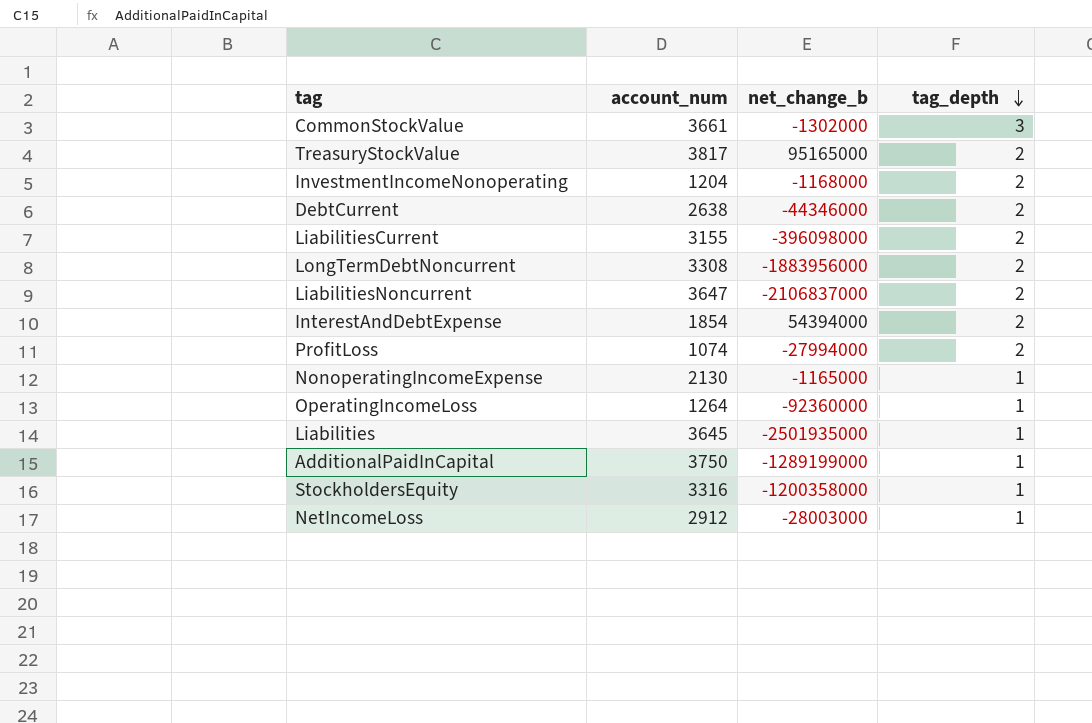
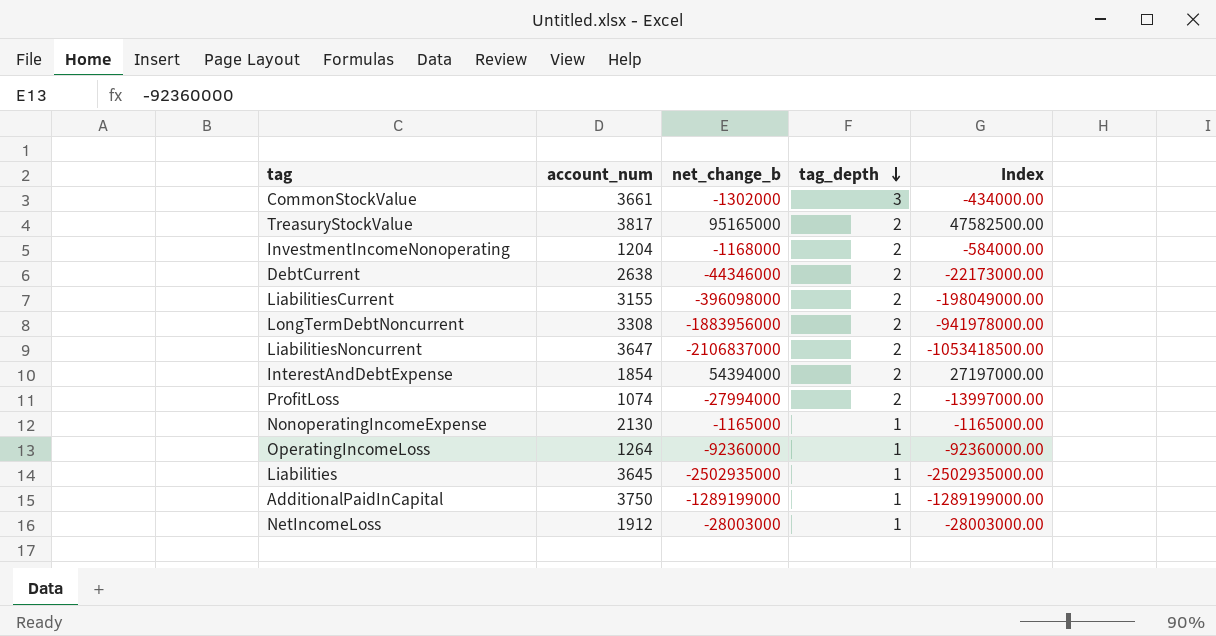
column Index | formula: none -> [net_change_b] / [tag_depth]
row StockholdersEquity: 3316 | -1200358000 | 1 -> none
Liabilities | net_change_b: -2501935000 -> -2502935000
NetIncomeLoss | account_num: 2912 -> 1912

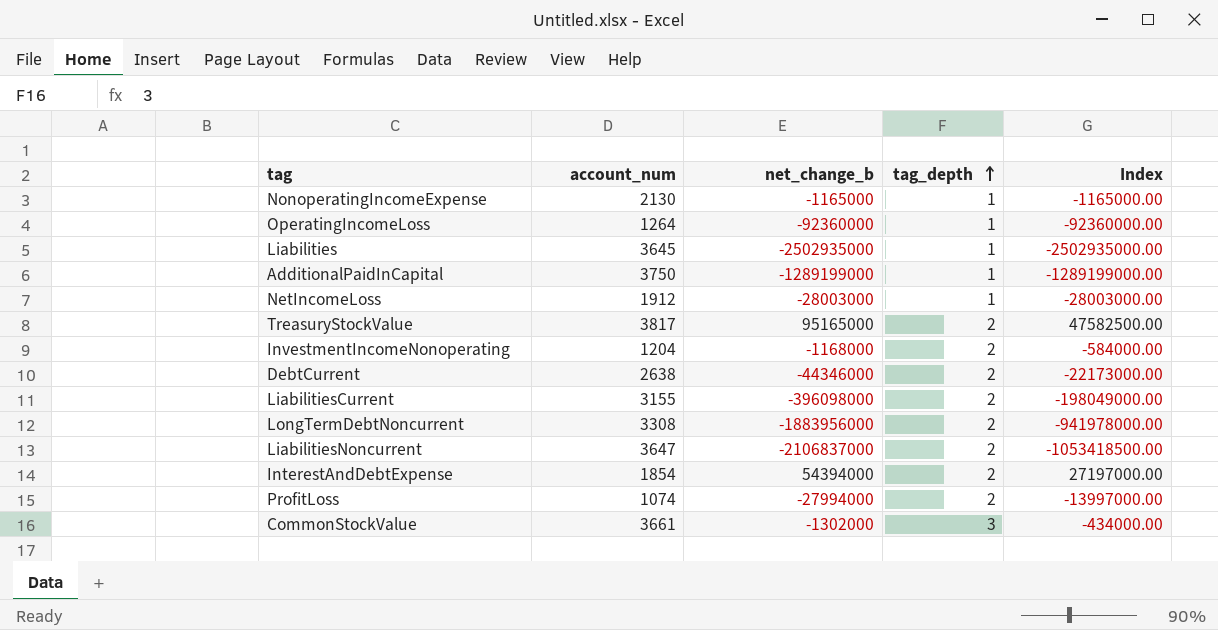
row order: tag_depth descending -> tag_depth ascending

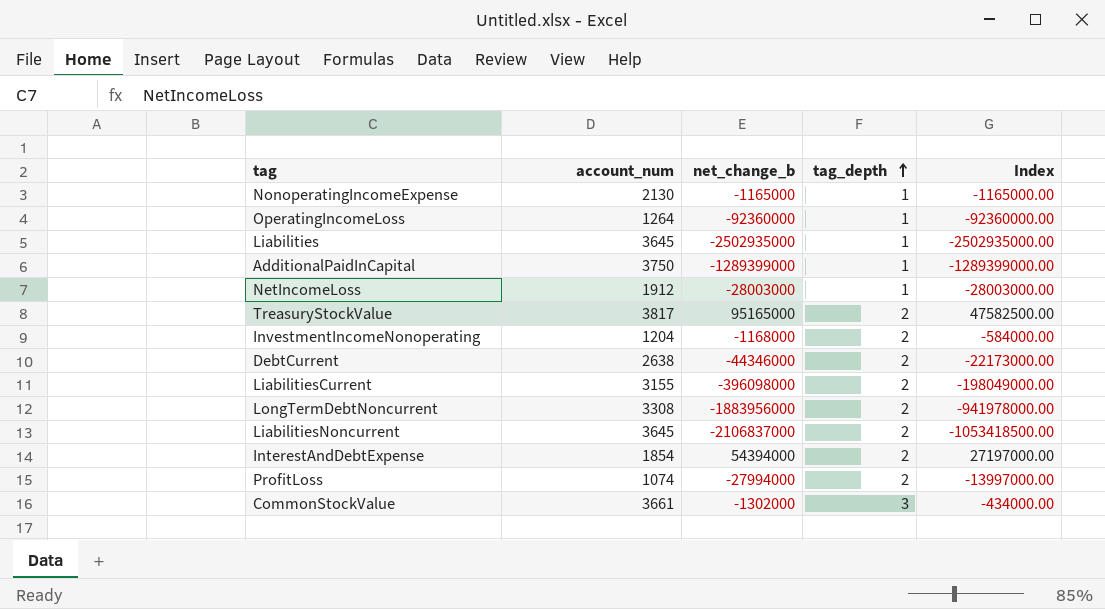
AdditionalPaidInCapital | net_change_b: -1289199000 -> -1289399000
AdditionalPaidInCapital | Index: -1289199000.00 -> -1289399000.00
LiabilitiesNoncurrent | account_num: 3647 -> 3645

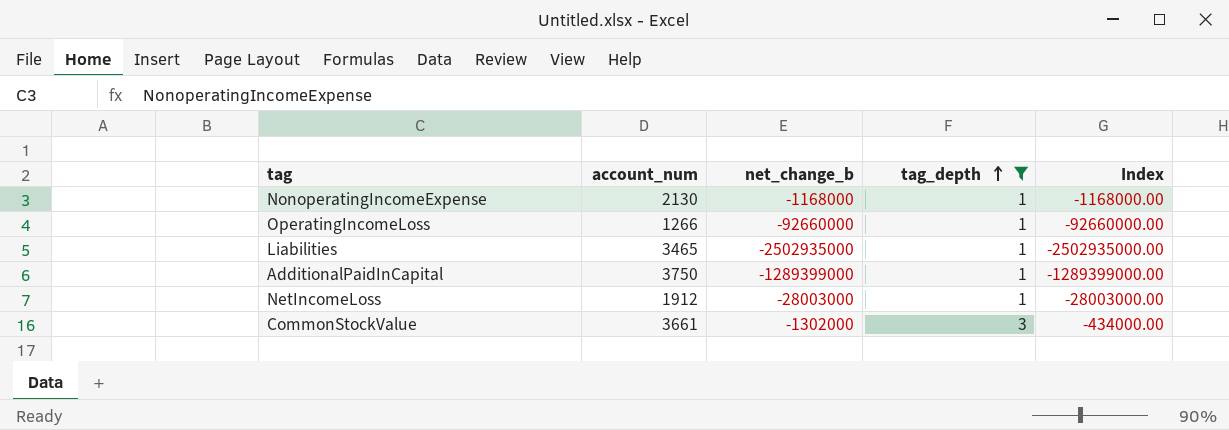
filter: none -> tag_depth != 2
NonoperatingIncomeExpense | net_change_b: -1165000 -> -1168000
NonoperatingIncomeExpense | Index: -1165000.00 -> -1168000.00
OperatingIncomeLoss | account_num: 1264 -> 1266
OperatingIncomeLoss | net_change_b: -92360000 -> -92660000
OperatingIncomeLoss | Index: -92360000.00 -> -92660000.00
Liabilities | account_num: 3645 -> 3465

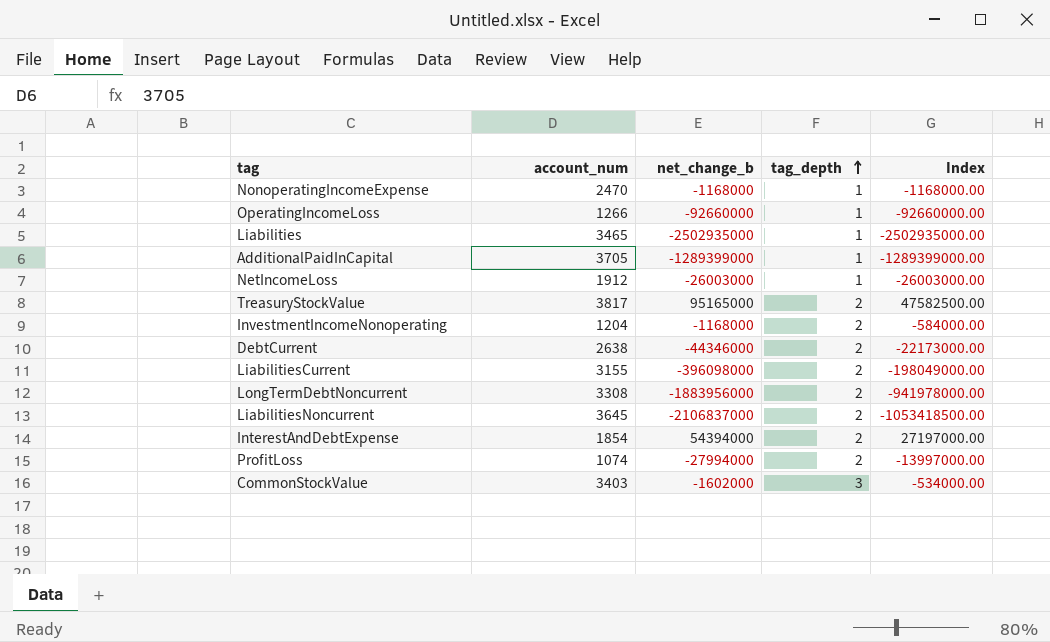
filter: tag_depth != 2 -> none
NonoperatingIncomeExpense | account_num: 2130 -> 2470
AdditionalPaidInCapital | account_num: 3750 -> 3705
NetIncomeLoss | net_change_b: -28003000 -> -26003000
NetIncomeLoss | Index: -28003000.00 -> -26003000.00
CommonStockValue | account_num: 3661 -> 3403
CommonStockValue | net_change_b: -1302000 -> -1602000
CommonStockValue | Index: -434000.00 -> -534000.00

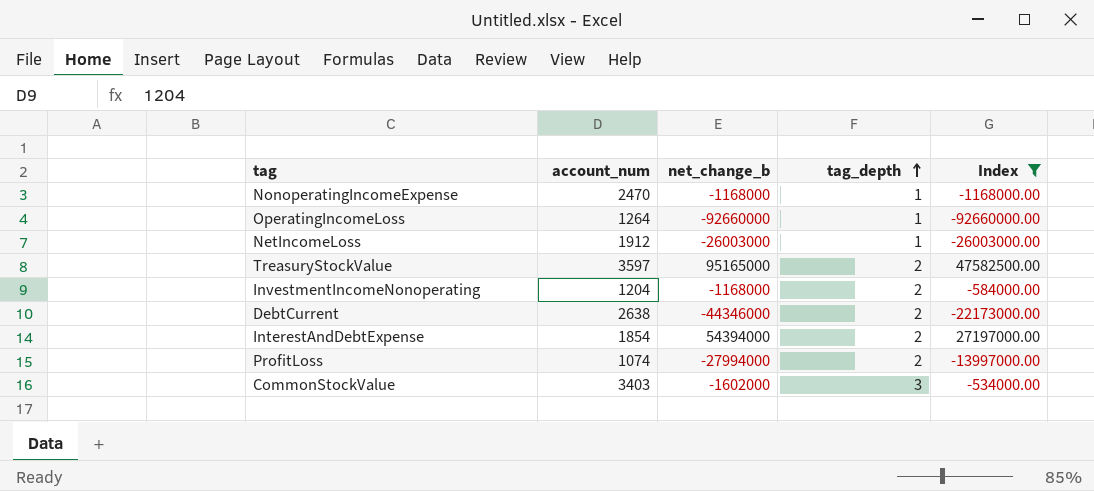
filter: none -> Index >= -92660000.00
OperatingIncomeLoss | account_num: 1266 -> 1264
TreasuryStockValue | account_num: 3817 -> 3597

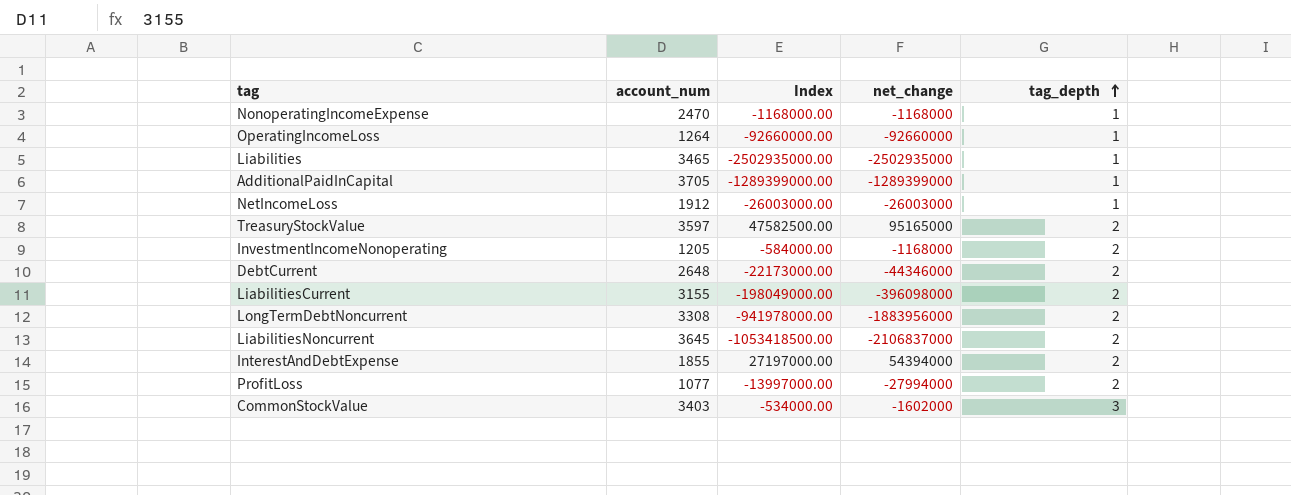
filter: Index >= -92660000.00 -> none
column Index | position: 5 -> 3
column name: net_change_b -> net_change
InvestmentIncomeNonoperating | account_num: 1204 -> 1205
DebtCurrent | account_num: 2638 -> 2648
InterestAndDebtExpense | account_num: 1854 -> 1855
ProfitLoss | account_num: 1074 -> 1077

